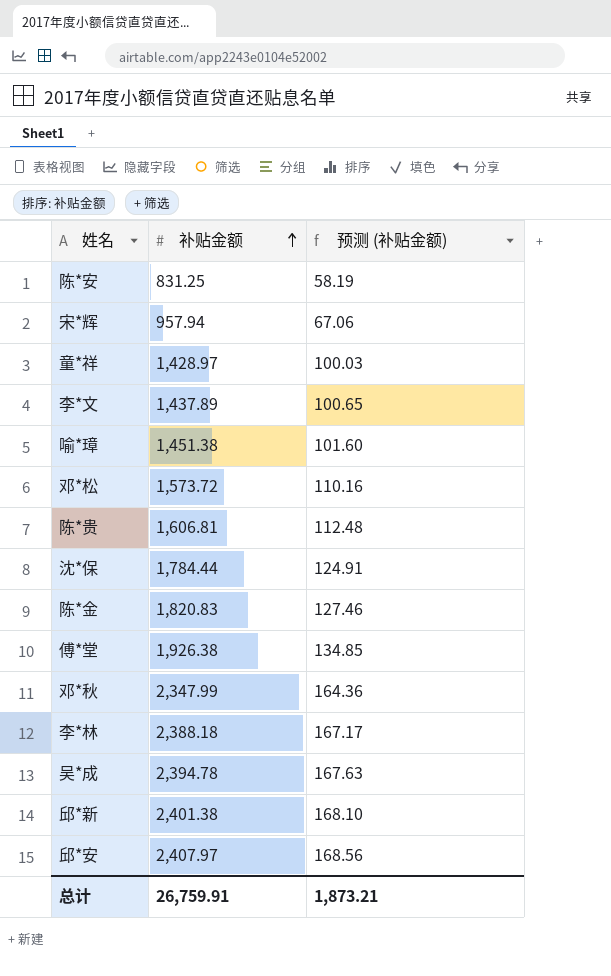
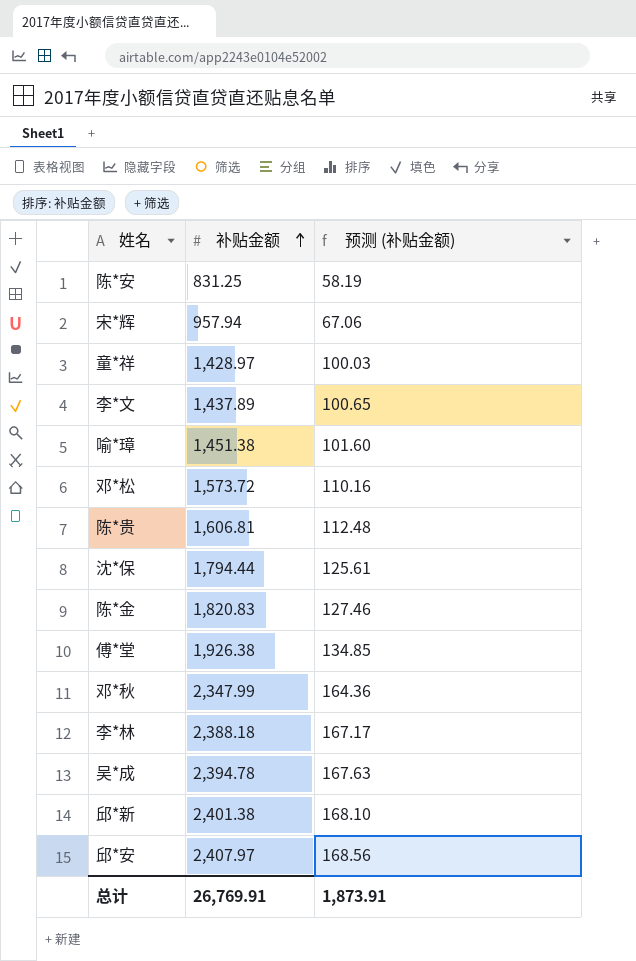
沈*保 | 补贴金额: 1,784.44 -> 1,794.44
沈*保 | 预测 (补贴金额): 124.91 -> 125.61
总计 | 补贴金额: 26,759.91 -> 26,769.91
总计 | 预测 (补贴金额): 1,873.21 -> 1,873.91

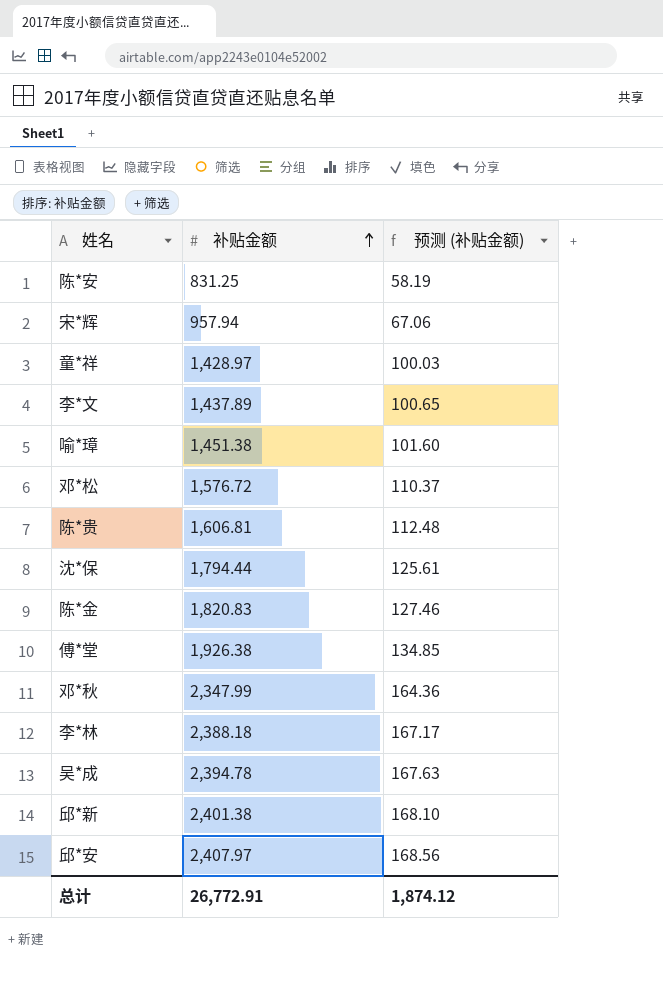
邓*松 | 补贴金额: 1,573.72 -> 1,576.72
邓*松 | 预测 (补贴金额): 110.16 -> 110.37
总计 | 补贴金额: 26,769.91 -> 26,772.91
总计 | 预测 (补贴金额): 1,873.91 -> 1,874.12

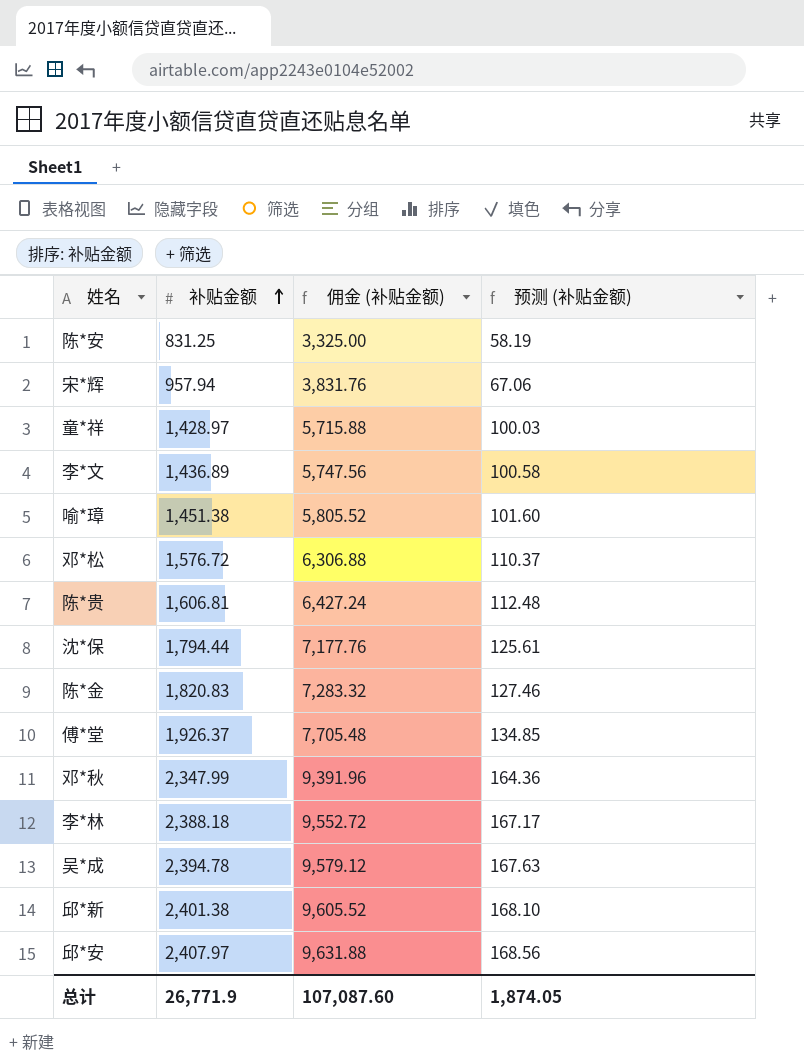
column 佣金 (补贴金额) | formula: none -> [补贴金额] * 4
李*文 | 补贴金额: 1,437.89 -> 1,436.89
李*文 | 预测 (补贴金额): 100.65 -> 100.58
傅*堂 | 补贴金额: 1,926.38 -> 1,926.37
总计 | 补贴金额: 26,772.91 -> 26,771.9
总计 | 预测 (补贴金额): 1,874.12 -> 1,874.05

